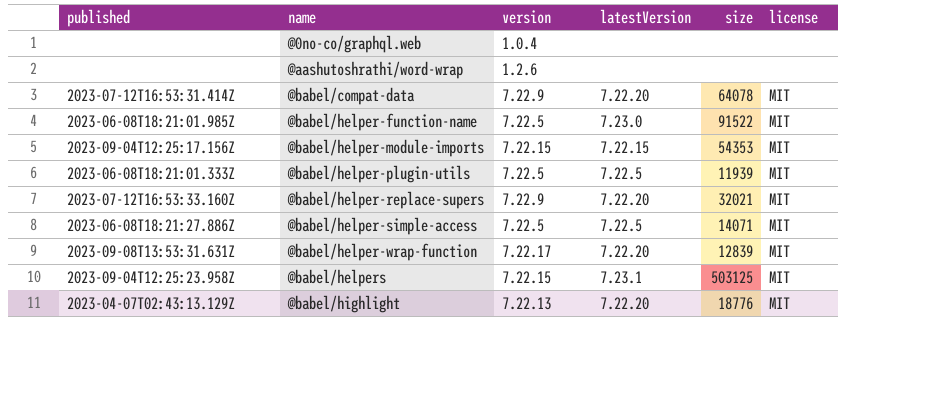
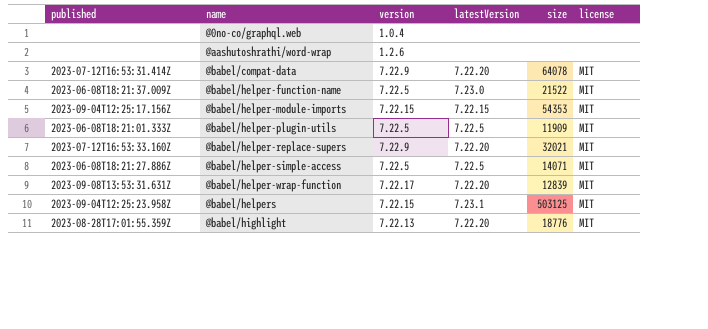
@babel/helper-function-name | published: 2023-06-08T18:21:01.985Z -> 2023-06-08T18:21:37.009Z
@babel/helper-function-name | size: 91522 -> 21522
@babel/helper-plugin-utils | size: 11939 -> 11909
@babel/highlight | published: 2023-04-07T02:43:13.129Z -> 2023-08-28T17:01:55.359Z

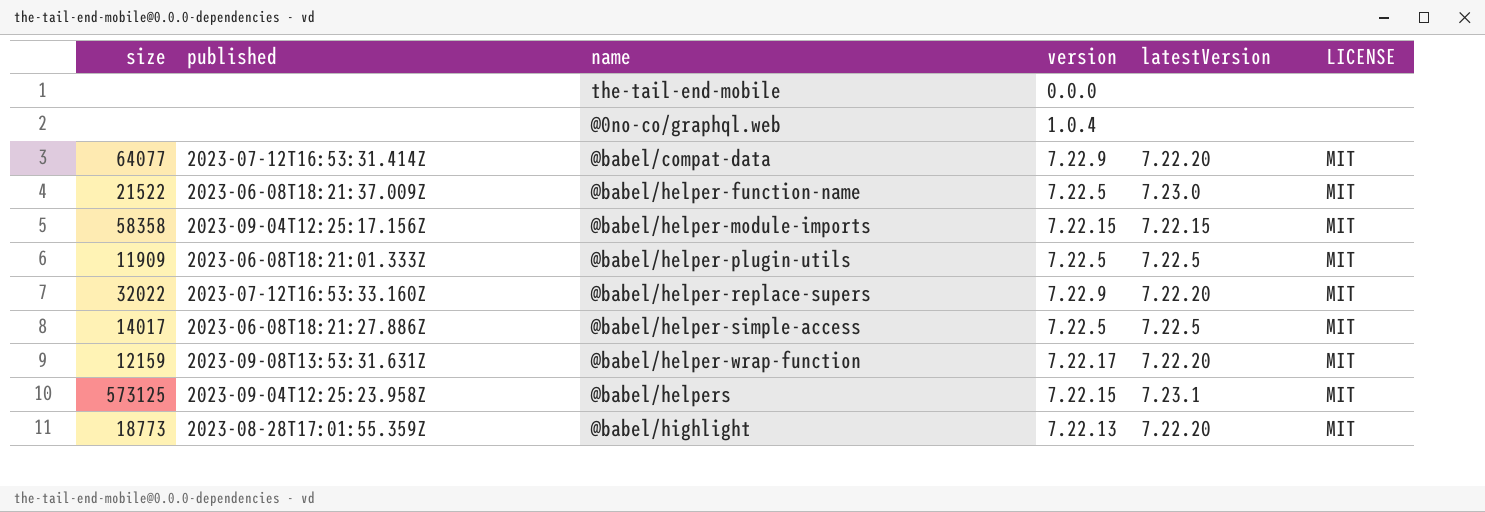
column size | position: 5 -> 1
column name: license -> LICENSE
row @aashutoshrathi/word-wrap: none | 1.2.6 | none | none | none -> none
row the-tail-end-mobile: none -> none | none | 0.0.0 | none | none
@babel/compat-data | size: 64078 -> 64077
@babel/helper-module-imports | size: 54353 -> 58358
@babel/helper-replace-supers | size: 32021 -> 32022
@babel/helper-simple-access | size: 14071 -> 14017
@babel/helper-wrap-function | size: 12839 -> 12159
@babel/helpers | size: 503125 -> 573125
@babel/highlight | size: 18776 -> 18773

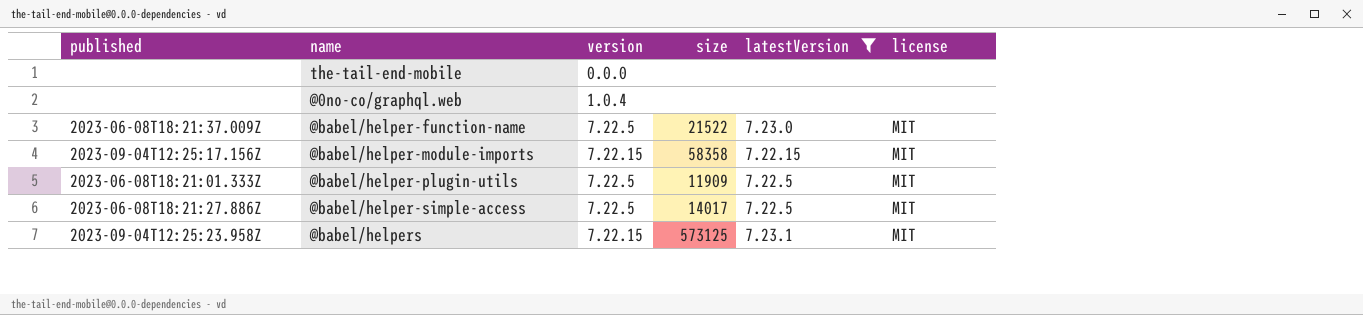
filter: none -> latestVersion != 7.22.20
column size | position: 1 -> 4
column name: LICENSE -> license

